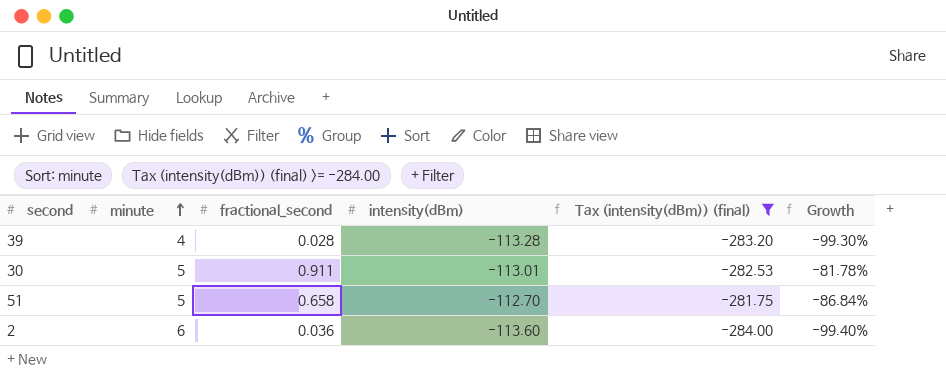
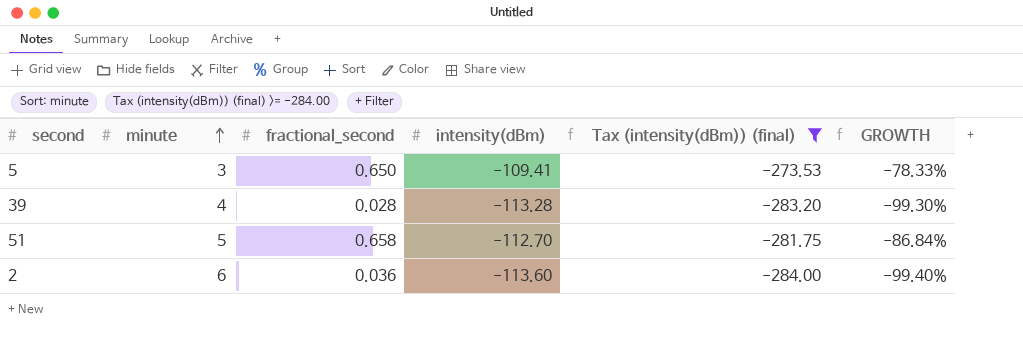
column name: Growth -> GROWTH
row 30: 5 | 0.911 | -113.01 | -282.53 | -81.78% -> none
row 5: none -> 3 | 0.650 | -109.41 | -273.53 | -78.33%

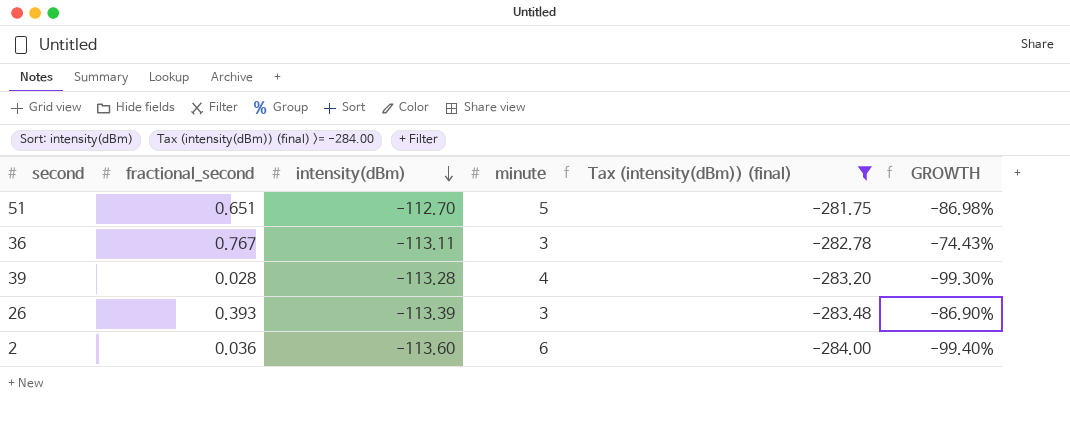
row order: minute ascending -> intensity(dBm) descending
column minute | position: 2 -> 4
row 5: 3 | 0.650 | -109.41 | -273.53 | -78.33% -> none
51 | fractional_second: 0.658 -> 0.651
51 | GROWTH: -86.84% -> -86.98%
row 36: none -> 0.767 | -113.11 | 3 | -282.78 | -74.43%
row 26: none -> 0.393 | -113.39 | 3 | -283.48 | -86.90%

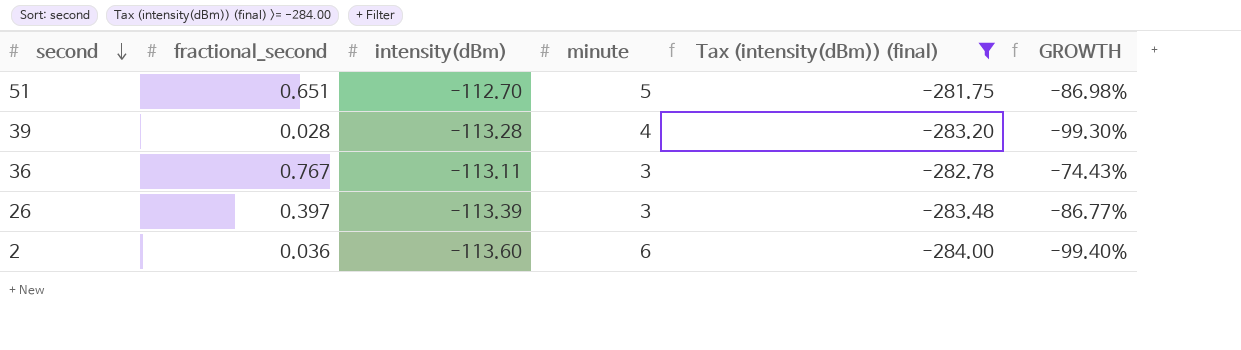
row order: intensity(dBm) descending -> second descending
26 | fractional_second: 0.393 -> 0.397
26 | GROWTH: -86.90% -> -86.77%

